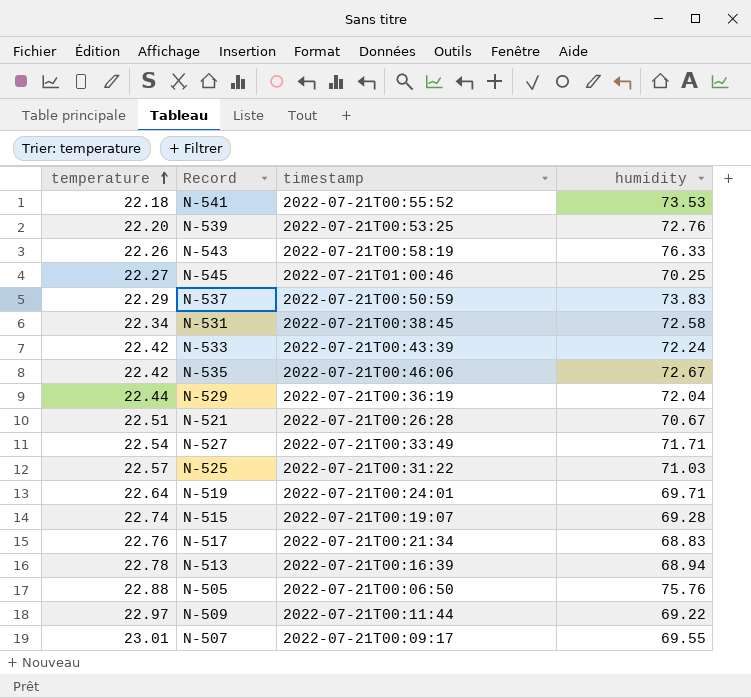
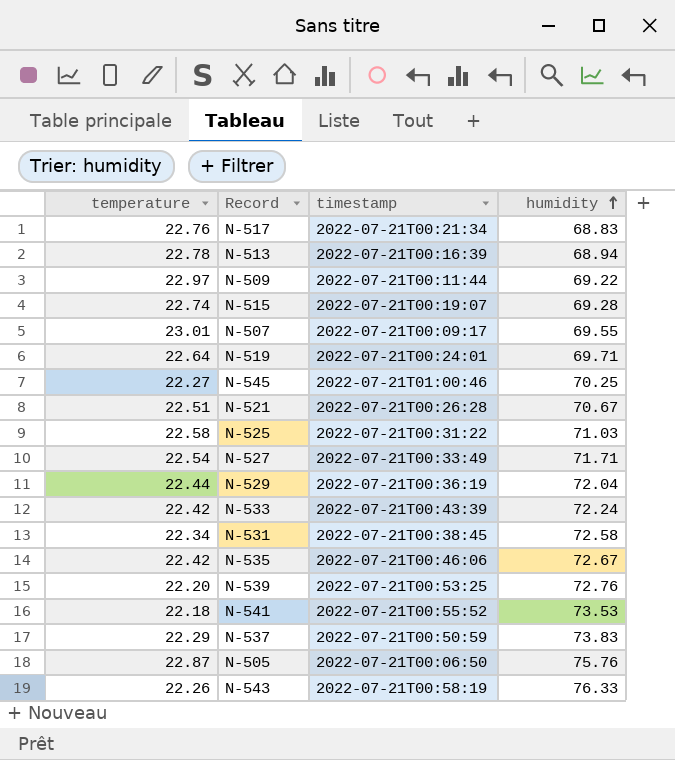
row order: temperature ascending -> humidity ascending
N-525 | temperature: 22.57 -> 22.58
N-505 | temperature: 22.88 -> 22.87

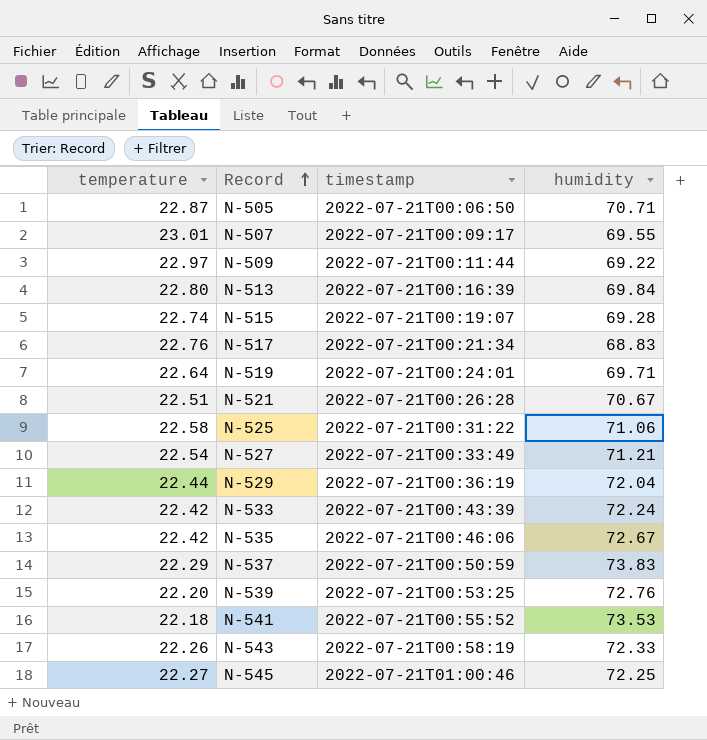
row order: humidity ascending -> Record ascending
row N-531: 22.34 | 2022-07-21T00:38:45 | 72.58 -> none
N-505 | humidity: 75.76 -> 70.71
N-513 | temperature: 22.78 -> 22.80
N-513 | humidity: 68.94 -> 69.84
N-525 | humidity: 71.03 -> 71.06
N-527 | humidity: 71.71 -> 71.21
N-543 | humidity: 76.33 -> 72.33
N-545 | humidity: 70.25 -> 72.25

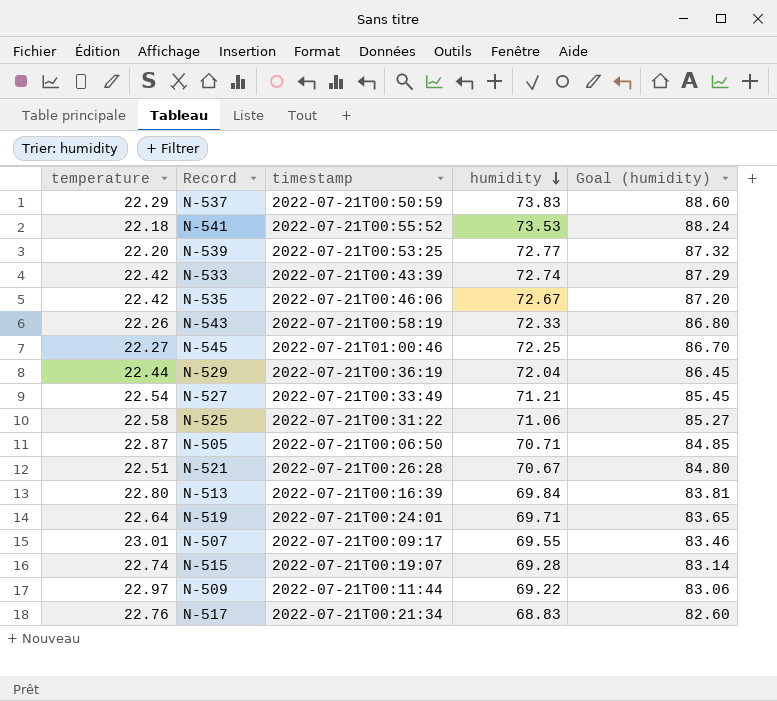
row order: Record ascending -> humidity descending
column Goal (humidity) | formula: none -> [humidity] * 1.2
N-539 | humidity: 72.76 -> 72.77
N-533 | humidity: 72.24 -> 72.74

